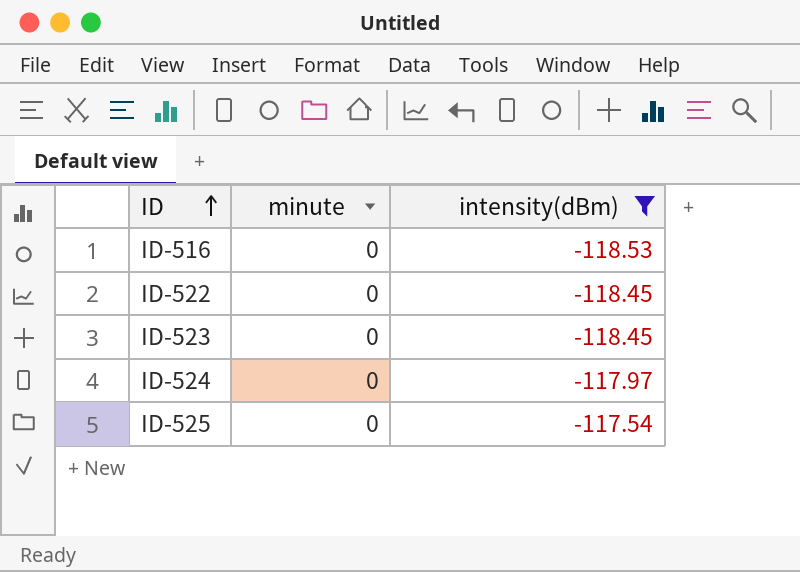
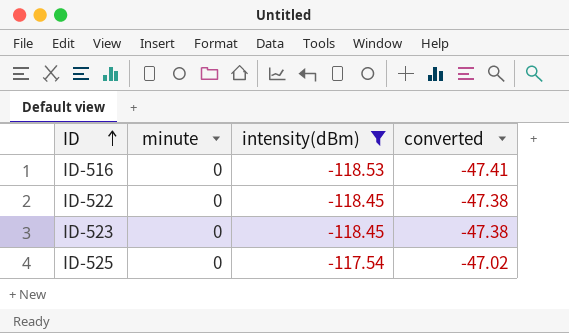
column converted | formula: none -> [intensity(dBm)] * 0.4
row ID-524: 0 | -117.97 -> none

